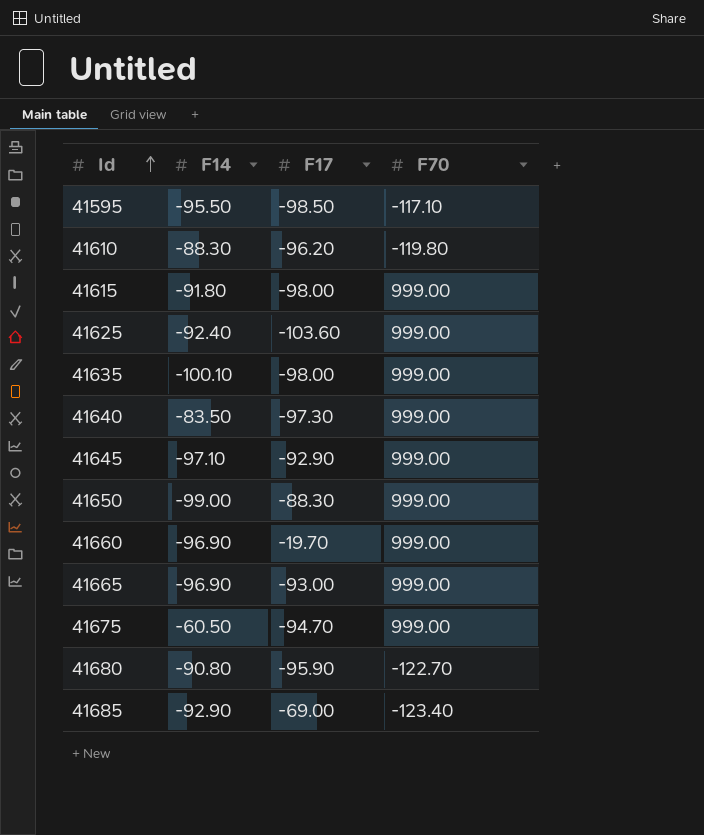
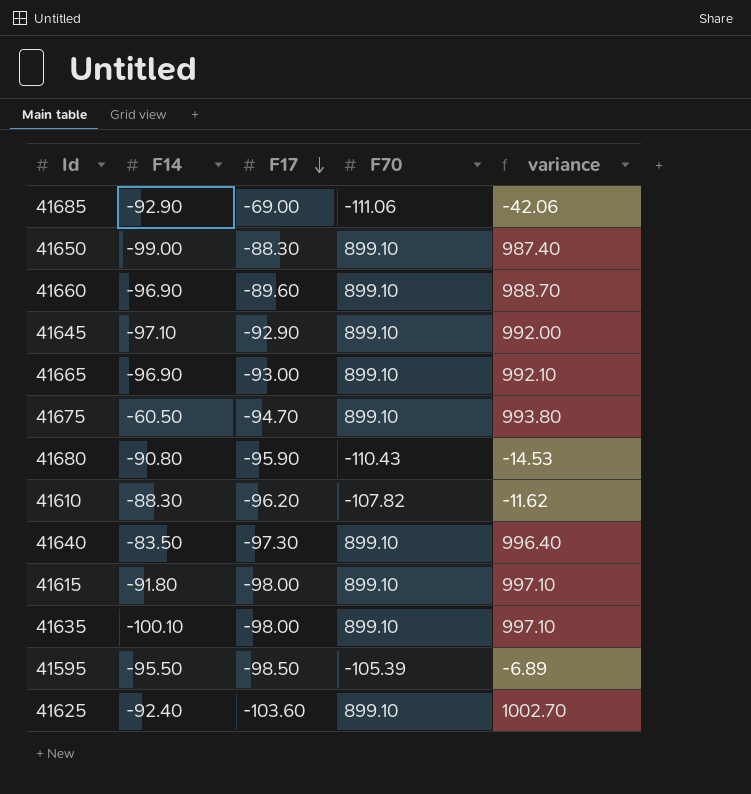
row order: Id ascending -> F17 descending
column variance | formula: none -> [F70] - [F17]
41685 | F70: -123.40 -> -111.06
41650 | F70: 999.00 -> 899.10
41660 | F17: -19.70 -> -89.60
41660 | F70: 999.00 -> 899.10
41645 | F70: 999.00 -> 899.10
41665 | F70: 999.00 -> 899.10
41675 | F70: 999.00 -> 899.10
41680 | F70: -122.70 -> -110.43
41610 | F70: -119.80 -> -107.82
41640 | F70: 999.00 -> 899.10
41615 | F70: 999.00 -> 899.10
41635 | F70: 999.00 -> 899.10
41595 | F70: -117.10 -> -105.39
41625 | F70: 999.00 -> 899.10

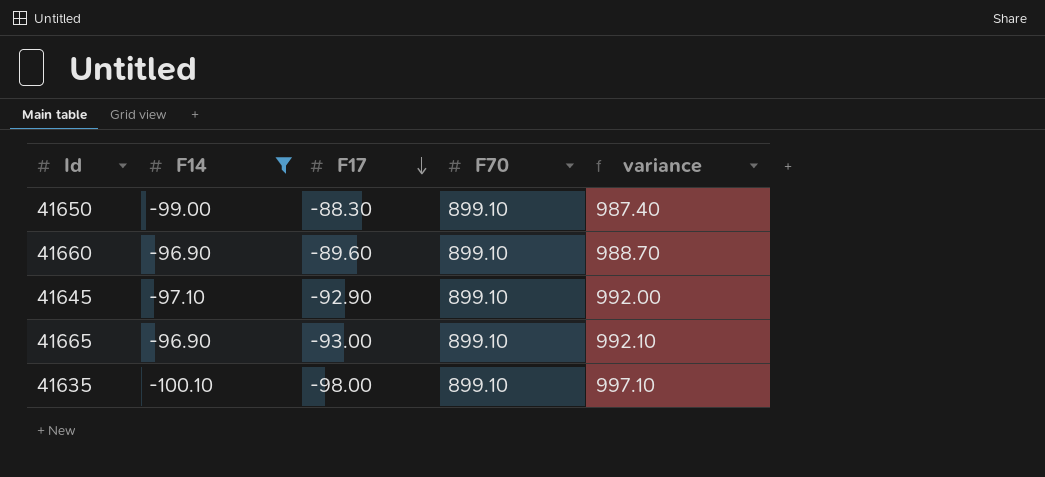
filter: none -> F14 <= -96.90

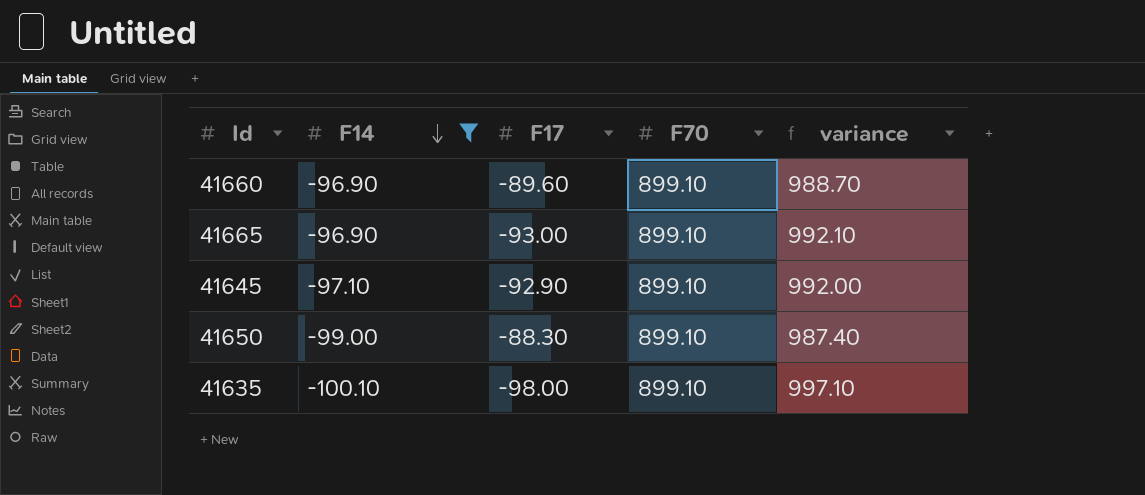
row order: F17 descending -> F14 descending

